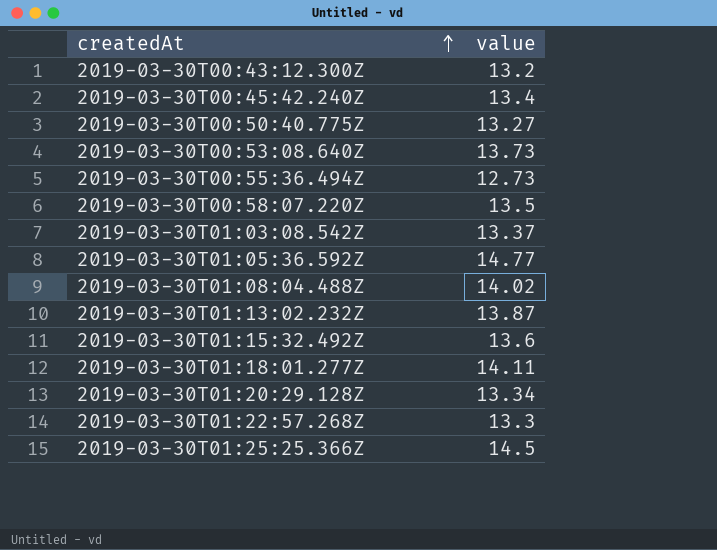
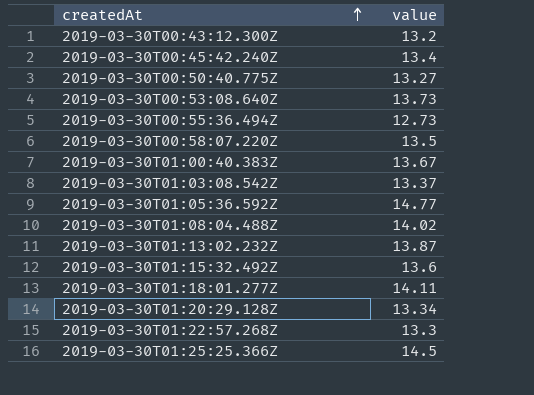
row 2019-03-30T01:00:40.383Z: none -> 13.67

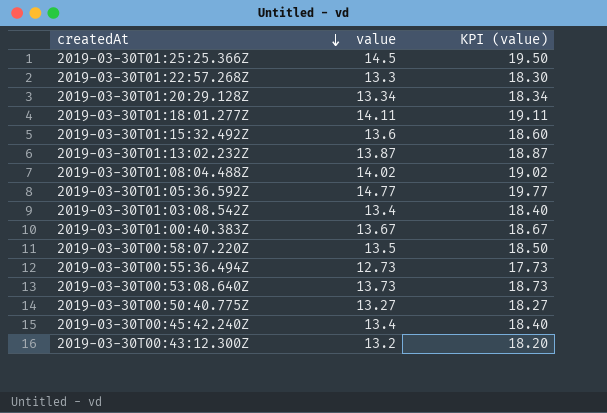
row order: createdAt ascending -> createdAt descending
column KPI (value) | formula: none -> [value] + 5
2019-03-30T01:03:08.542Z | value: 13.37 -> 13.4

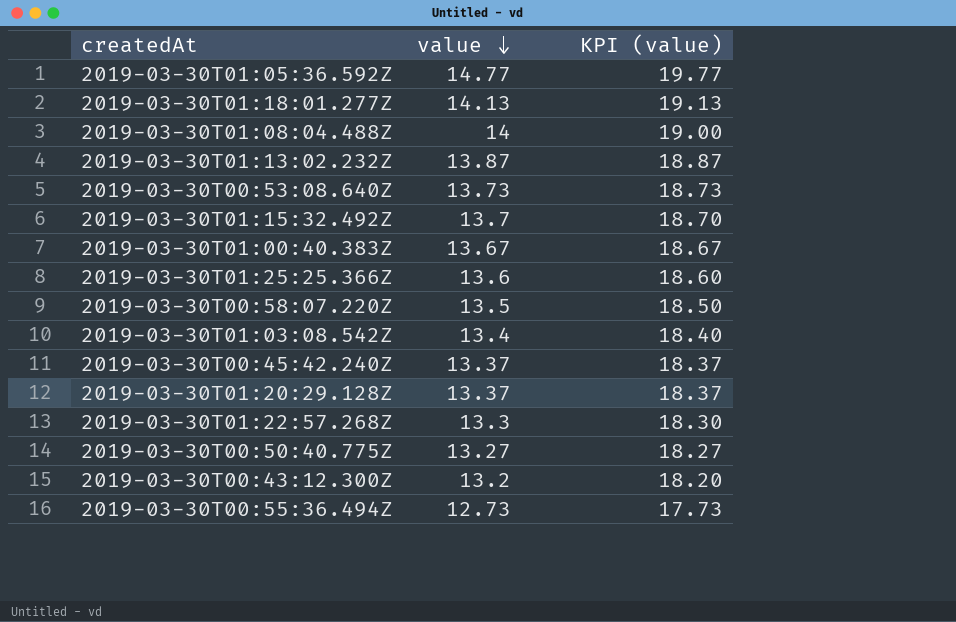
row order: createdAt descending -> value descending
2019-03-30T01:18:01.277Z | value: 14.11 -> 14.13
2019-03-30T01:18:01.277Z | KPI (value): 19.11 -> 19.13
2019-03-30T01:08:04.488Z | value: 14.02 -> 14
2019-03-30T01:08:04.488Z | KPI (value): 19.02 -> 19.00
2019-03-30T01:15:32.492Z | value: 13.6 -> 13.7
2019-03-30T01:15:32.492Z | KPI (value): 18.60 -> 18.70
2019-03-30T01:25:25.366Z | value: 14.5 -> 13.6
2019-03-30T01:25:25.366Z | KPI (value): 19.50 -> 18.60
2019-03-30T00:45:42.240Z | value: 13.4 -> 13.37
2019-03-30T00:45:42.240Z | KPI (value): 18.40 -> 18.37
2019-03-30T01:20:29.128Z | value: 13.34 -> 13.37
2019-03-30T01:20:29.128Z | KPI (value): 18.34 -> 18.37

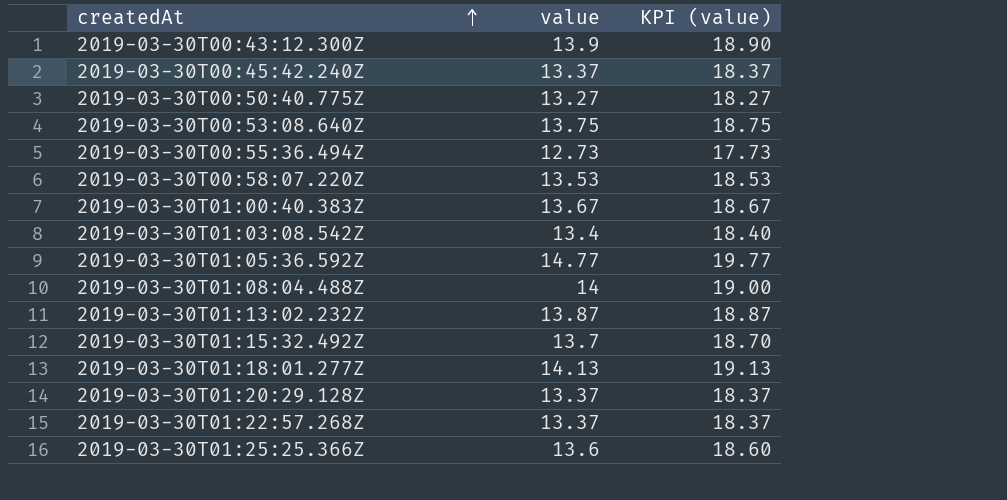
row order: value descending -> createdAt ascending
2019-03-30T00:43:12.300Z | value: 13.2 -> 13.9
2019-03-30T00:43:12.300Z | KPI (value): 18.20 -> 18.90
2019-03-30T00:53:08.640Z | value: 13.73 -> 13.75
2019-03-30T00:53:08.640Z | KPI (value): 18.73 -> 18.75
2019-03-30T00:58:07.220Z | value: 13.5 -> 13.53
2019-03-30T00:58:07.220Z | KPI (value): 18.50 -> 18.53
2019-03-30T01:22:57.268Z | value: 13.3 -> 13.37
2019-03-30T01:22:57.268Z | KPI (value): 18.30 -> 18.37

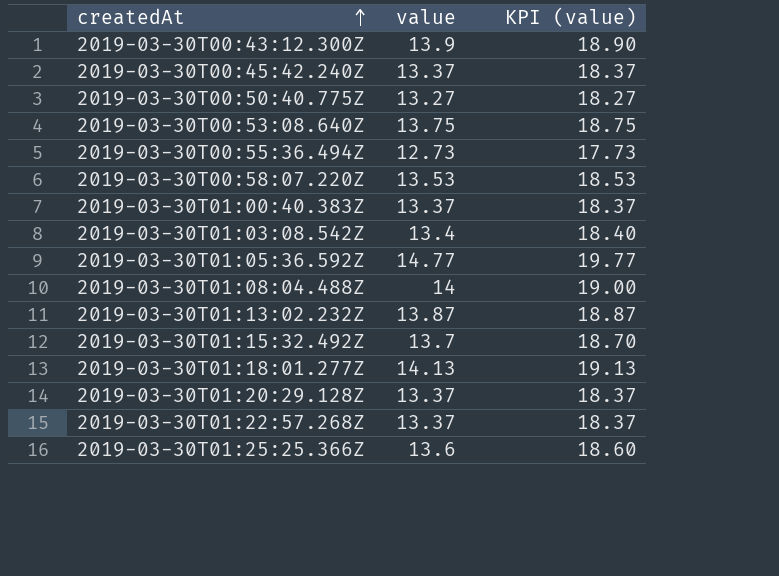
2019-03-30T01:00:40.383Z | value: 13.67 -> 13.37
2019-03-30T01:00:40.383Z | KPI (value): 18.67 -> 18.37

